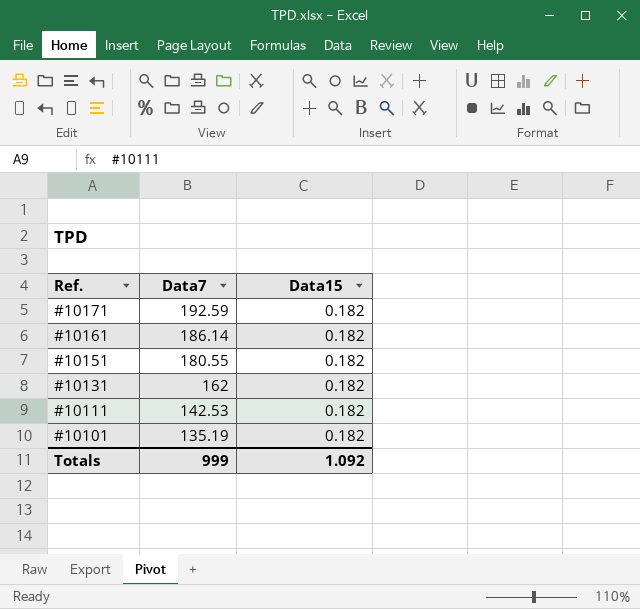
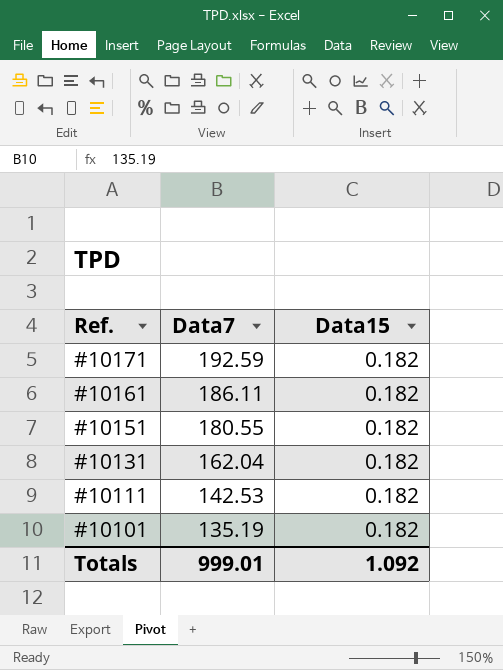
#10161 | Data7: 186.14 -> 186.11
#10131 | Data7: 162 -> 162.04
Totals | Data7: 999 -> 999.01

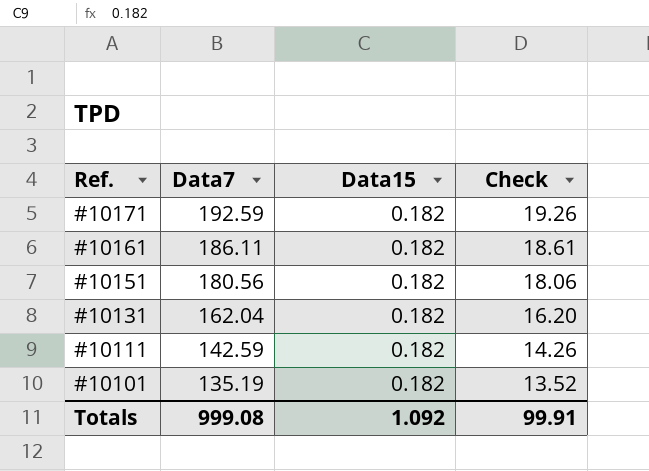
column Check | formula: none -> [Data7] * 0.1
#10151 | Data7: 180.55 -> 180.56
#10111 | Data7: 142.53 -> 142.59
Totals | Data7: 999.01 -> 999.08

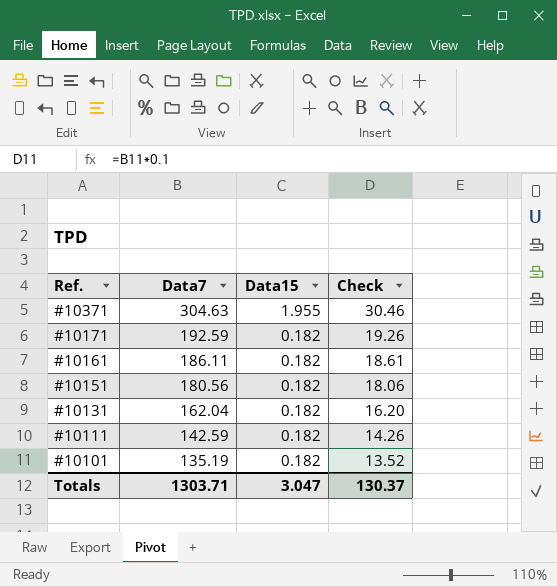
row #10371: none -> 304.63 | 1.955 | 30.46
Totals | Data7: 999.08 -> 1303.71
Totals | Data15: 1.092 -> 3.047
Totals | Check: 99.91 -> 130.37

